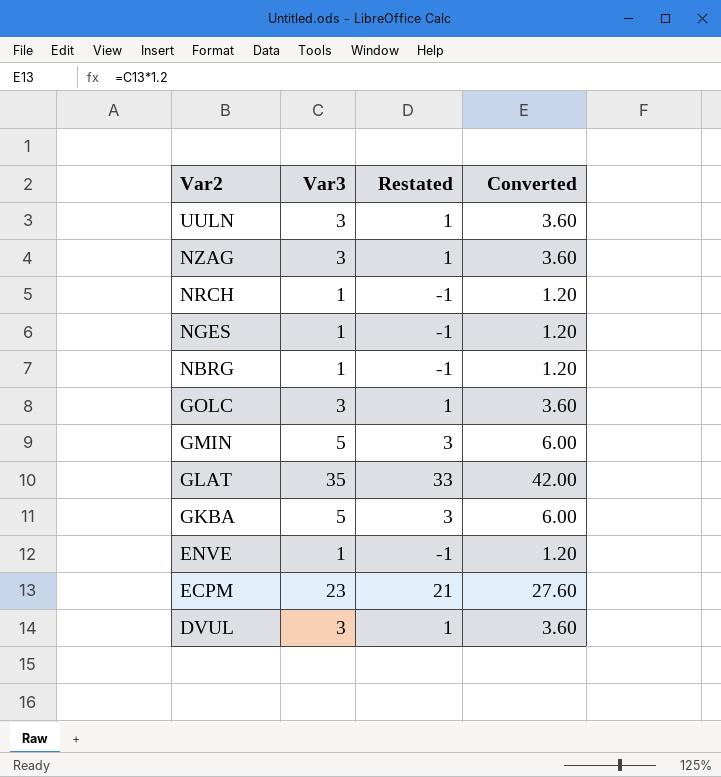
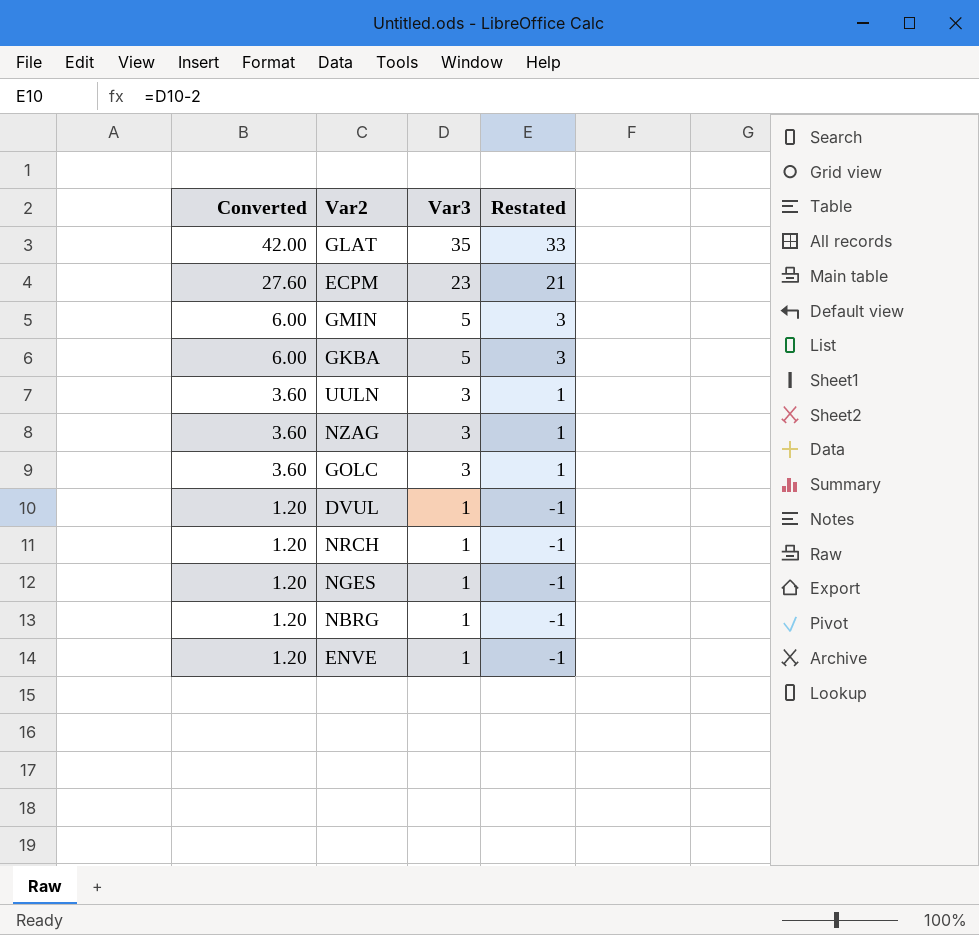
row order: Var2 descending -> Converted descending
column Converted | position: 4 -> 1
DVUL | Converted: 3.60 -> 1.20
DVUL | Var3: 3 -> 1
DVUL | Restated: 1 -> -1

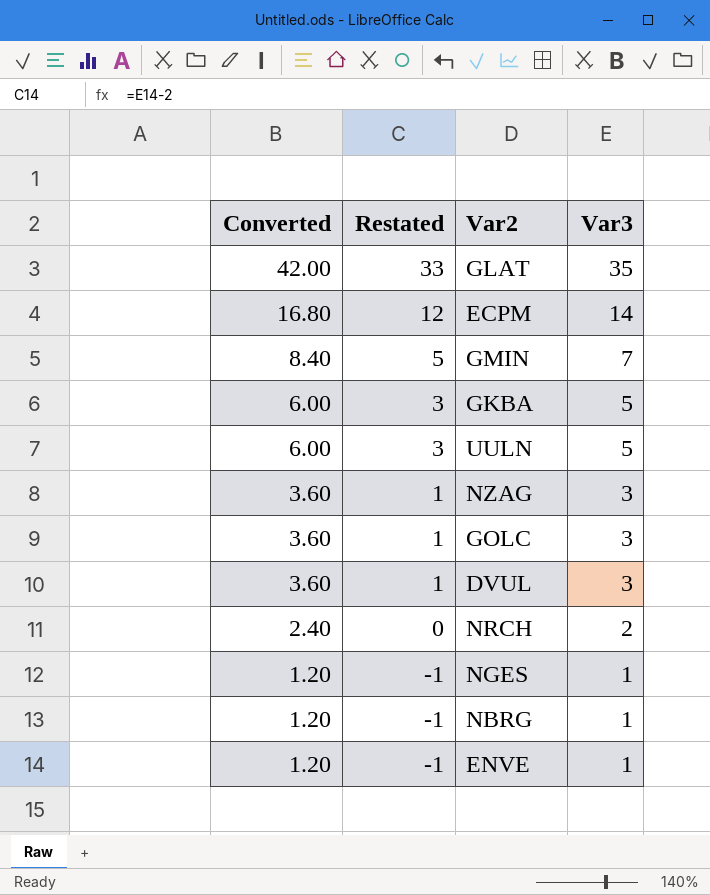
column Restated | position: 4 -> 2
ECPM | Converted: 27.60 -> 16.80
ECPM | Restated: 21 -> 12
ECPM | Var3: 23 -> 14
GMIN | Converted: 6.00 -> 8.40
GMIN | Restated: 3 -> 5
GMIN | Var3: 5 -> 7
UULN | Converted: 3.60 -> 6.00
UULN | Restated: 1 -> 3
UULN | Var3: 3 -> 5
DVUL | Converted: 1.20 -> 3.60
DVUL | Restated: -1 -> 1
DVUL | Var3: 1 -> 3
NRCH | Converted: 1.20 -> 2.40
NRCH | Restated: -1 -> 0
NRCH | Var3: 1 -> 2

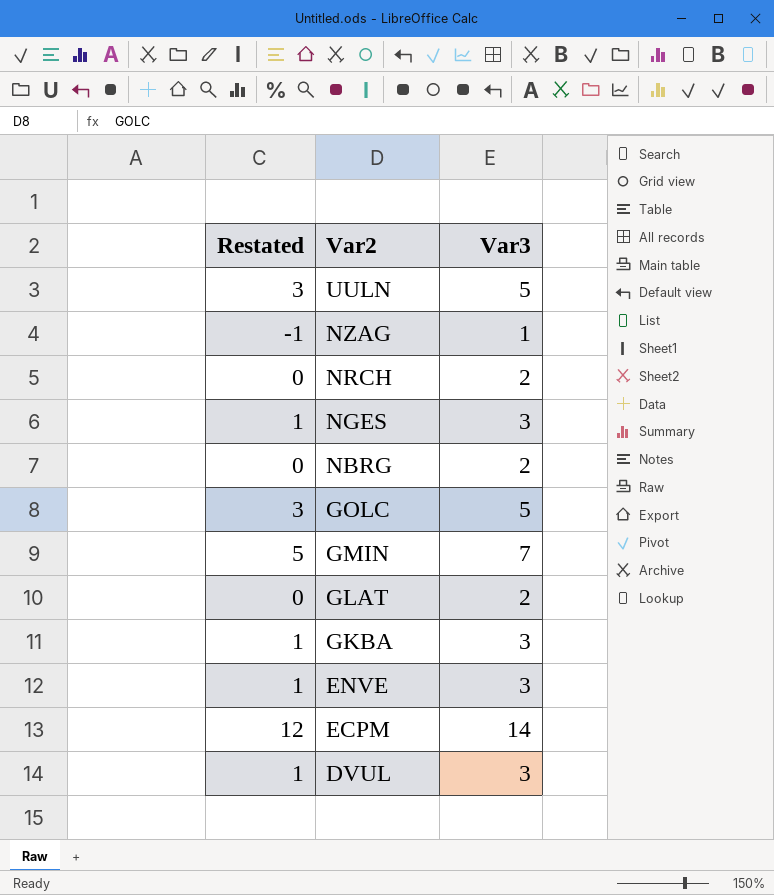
row order: Converted descending -> Var2 descending
column Converted | formula: [Var3] * 1.2 -> none
NZAG | Restated: 1 -> -1
NZAG | Var3: 3 -> 1
NGES | Restated: -1 -> 1
NGES | Var3: 1 -> 3
NBRG | Restated: -1 -> 0
NBRG | Var3: 1 -> 2
GOLC | Restated: 1 -> 3
GOLC | Var3: 3 -> 5
GLAT | Restated: 33 -> 0
GLAT | Var3: 35 -> 2
GKBA | Restated: 3 -> 1
GKBA | Var3: 5 -> 3
ENVE | Restated: -1 -> 1
ENVE | Var3: 1 -> 3

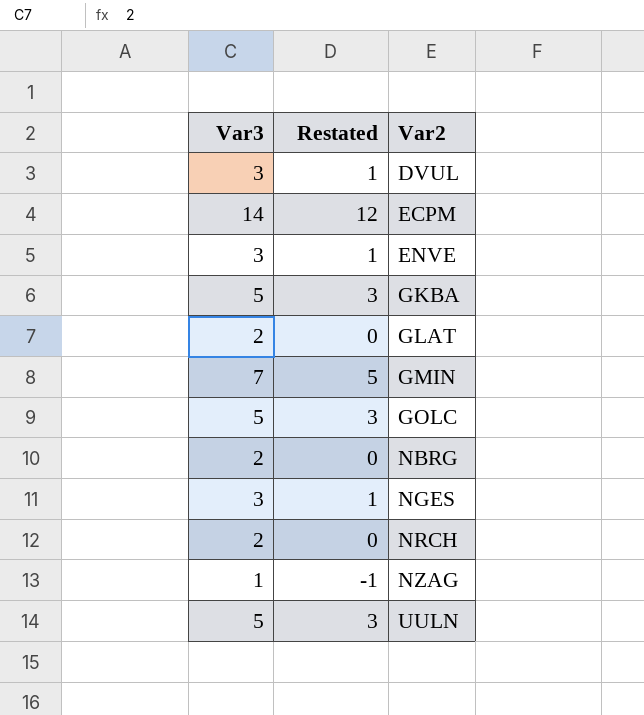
row order: Var2 descending -> Var2 ascending
column Var3 | position: 3 -> 1
GKBA | Var3: 3 -> 5
GKBA | Restated: 1 -> 3

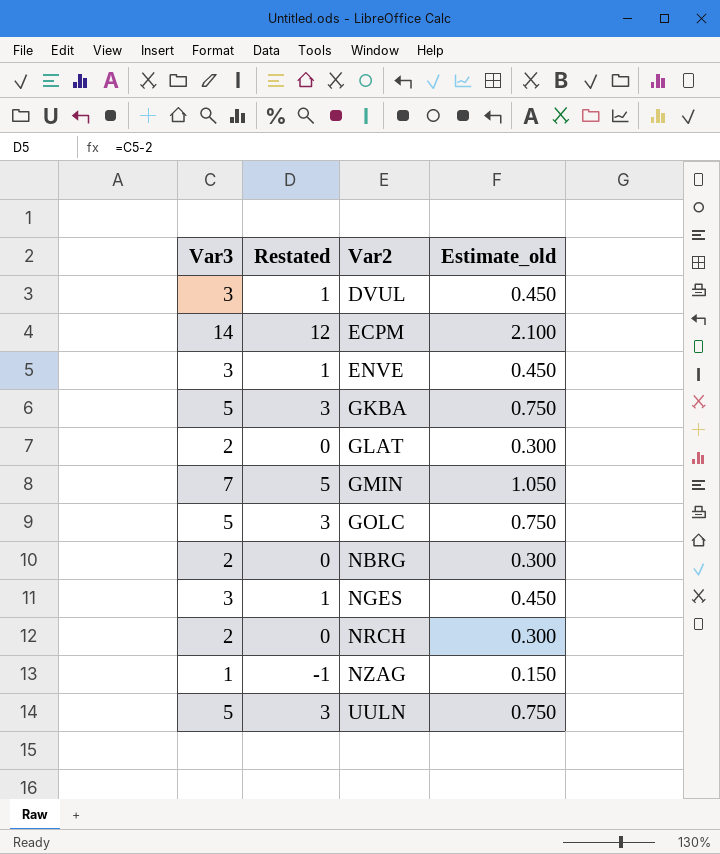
column Estimate_old | formula: none -> [Var3] * 0.15

